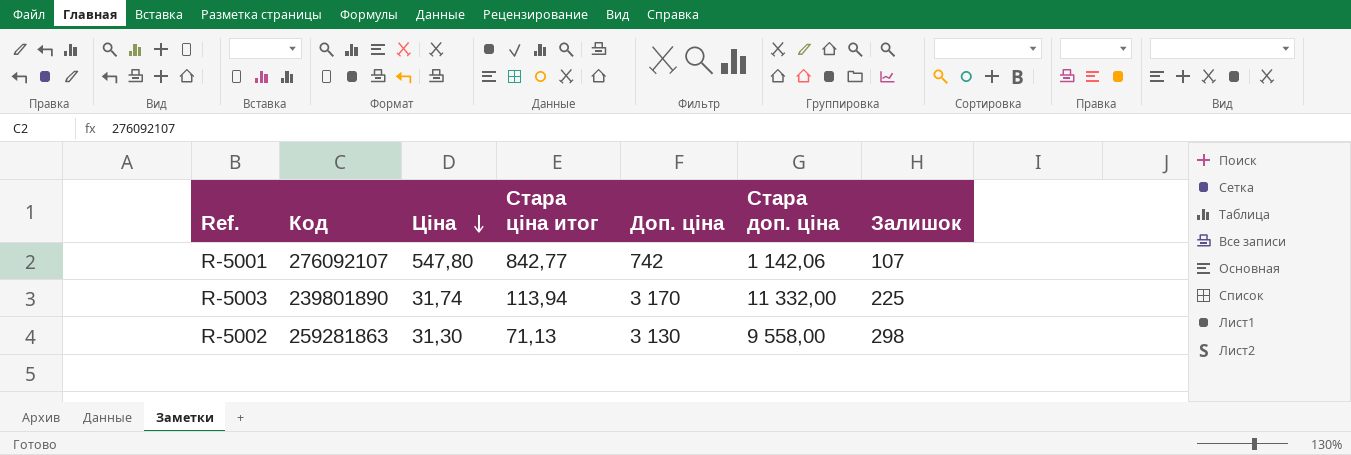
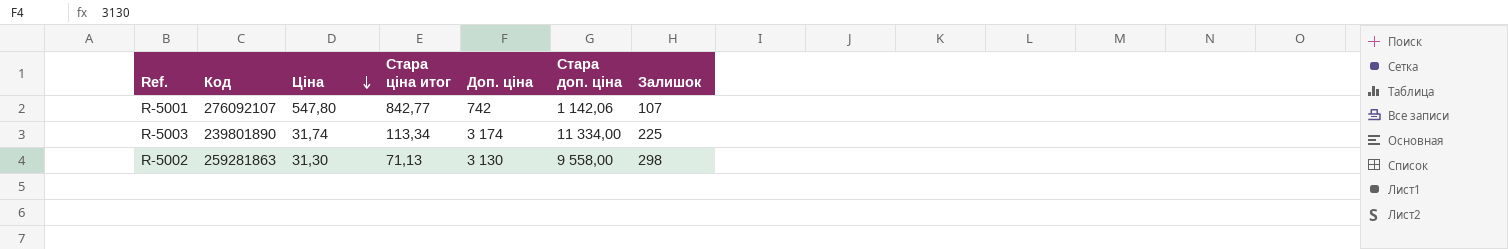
R-5003 | Стара ціна итог: 113,94 -> 113,34
R-5003 | Доп. ціна: 3 170 -> 3 174
R-5003 | Стара доп. ціна: 11 332,00 -> 11 334,00

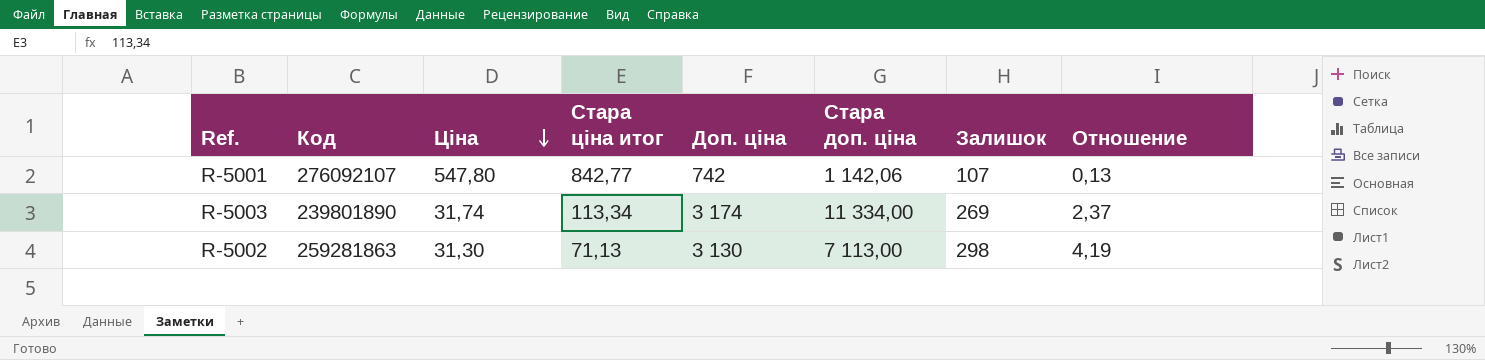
column Отношение | formula: none -> [Залишок] / [Стара ціна итог]
R-5003 | Залишок: 225 -> 269
R-5002 | Стара доп. ціна: 9 558,00 -> 7 113,00

